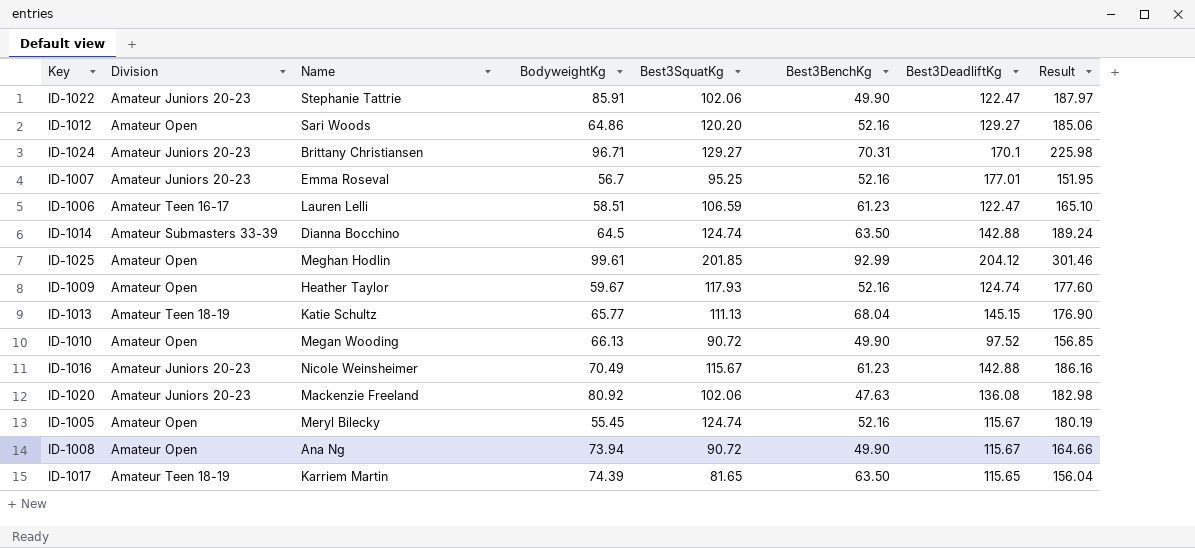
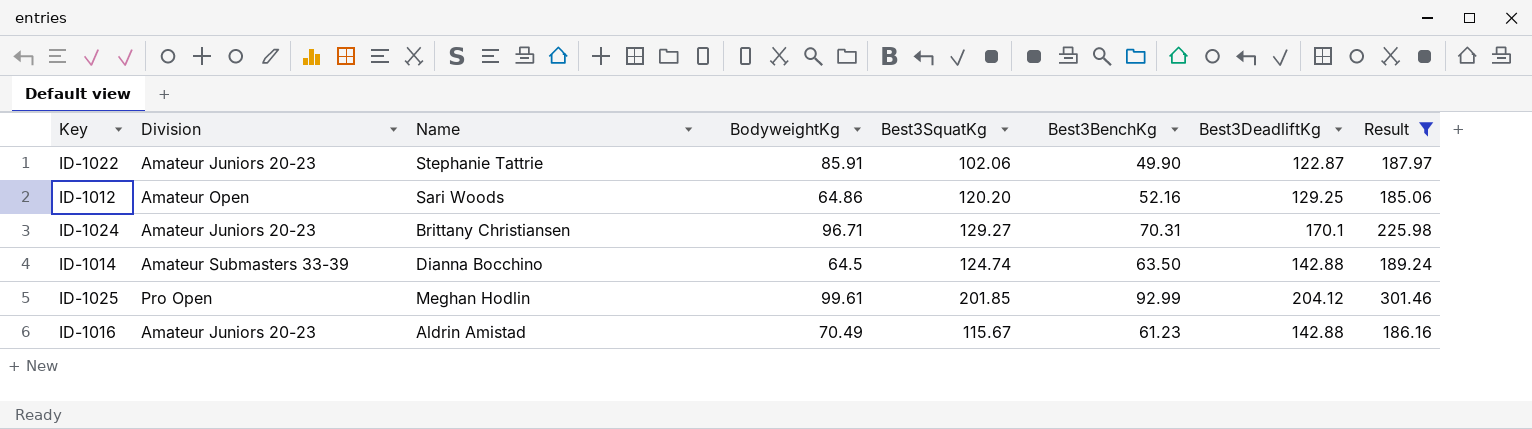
filter: none -> Result >= 185.06
ID-1022 | Best3DeadliftKg: 122.47 -> 122.87
ID-1012 | Best3DeadliftKg: 129.27 -> 129.25
ID-1025 | Division: Amateur Open -> Pro Open
ID-1016 | Name: Nicole Weinsheimer -> Aldrin Amistad

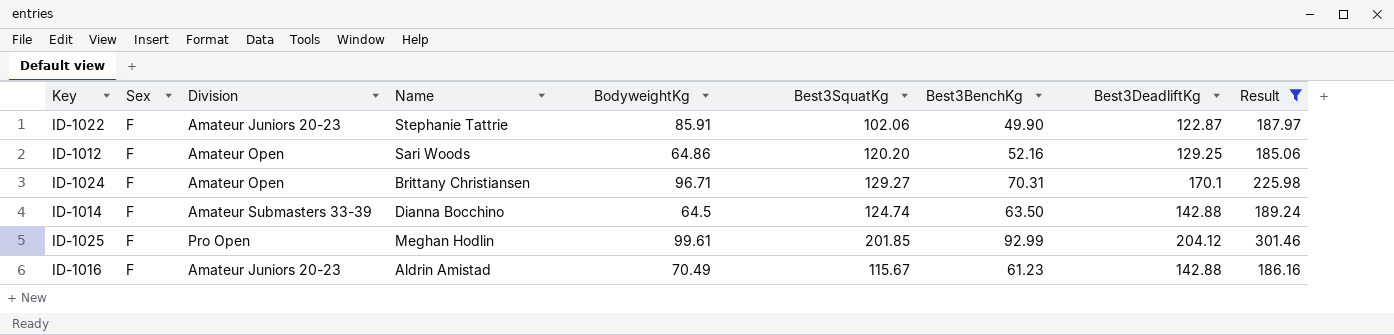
column Sex | position: none -> 2
ID-1024 | Division: Amateur Juniors 20-23 -> Amateur Open

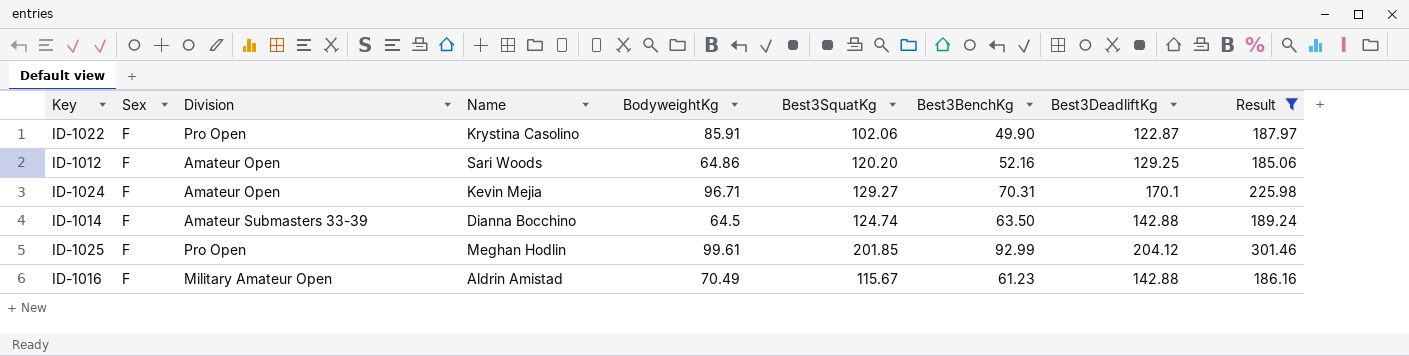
ID-1022 | Division: Amateur Juniors 20-23 -> Pro Open
ID-1022 | Name: Stephanie Tattrie -> Krystina Casolino
ID-1024 | Name: Brittany Christiansen -> Kevin Mejia
ID-1016 | Division: Amateur Juniors 20-23 -> Military Amateur Open

